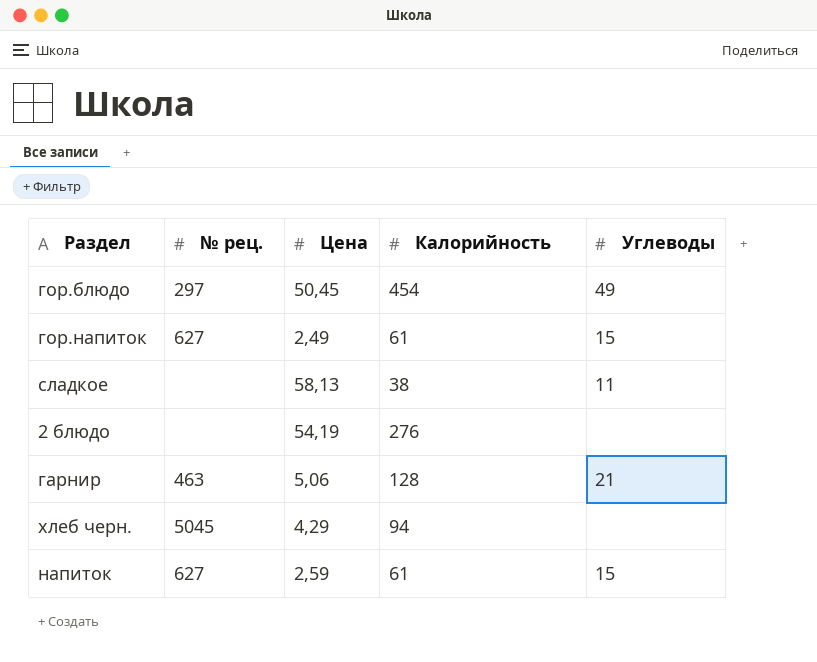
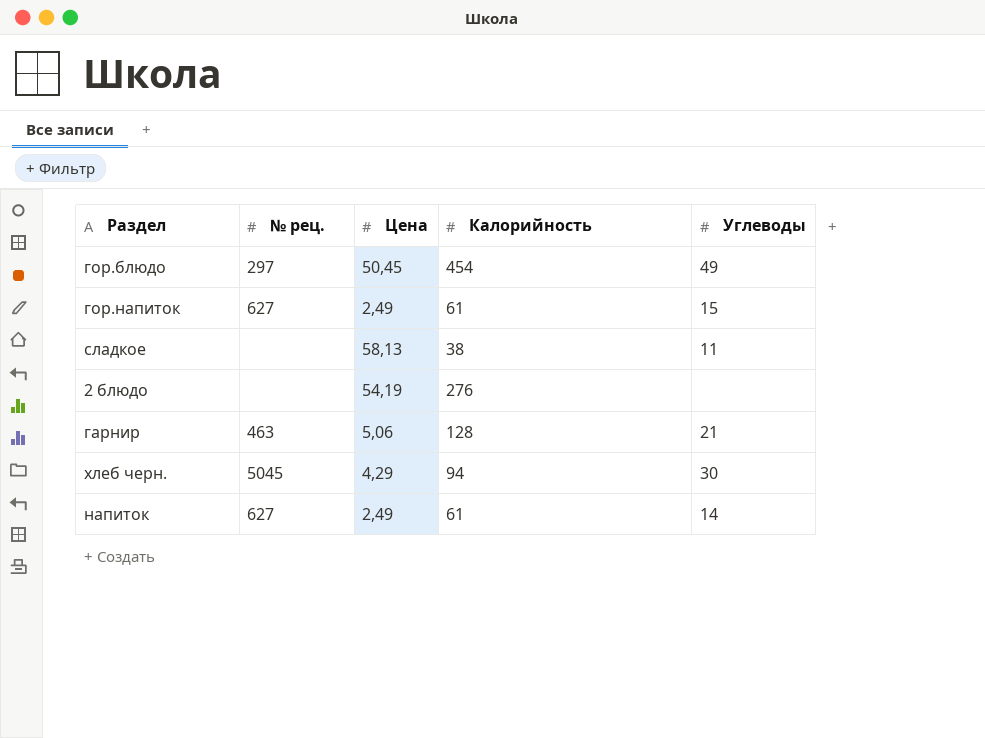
хлеб черн. | Углеводы: none -> 30
напиток | Цена: 2,59 -> 2,49
напиток | Углеводы: 15 -> 14

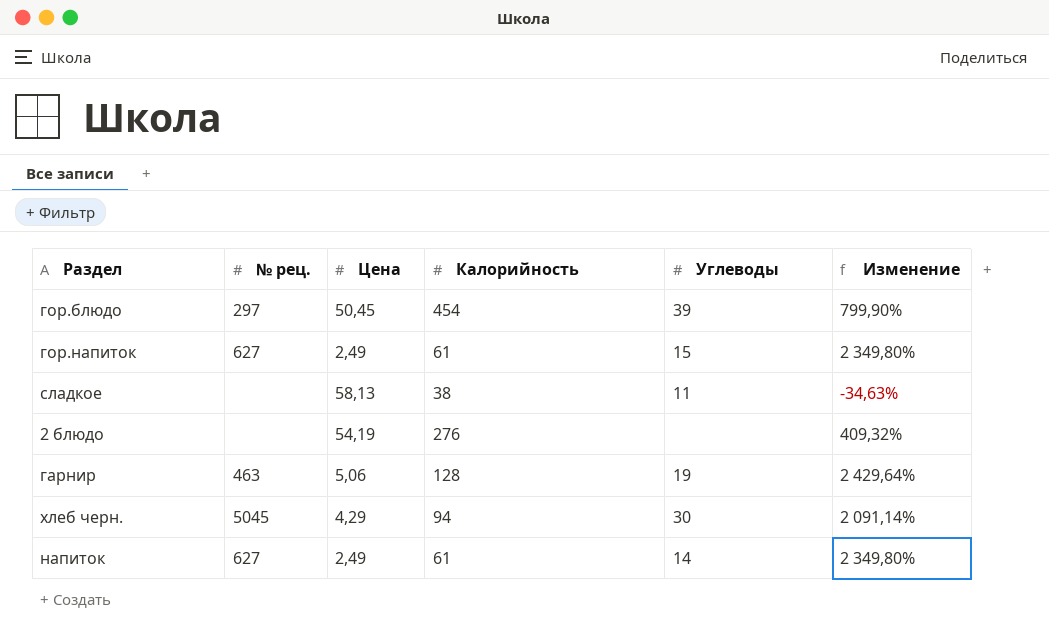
column Изменение | formula: none -> ([Калорийность] - [Цена]) / [Цена]
гор.блюдо | Углеводы: 49 -> 39
гарнир | Углеводы: 21 -> 19

